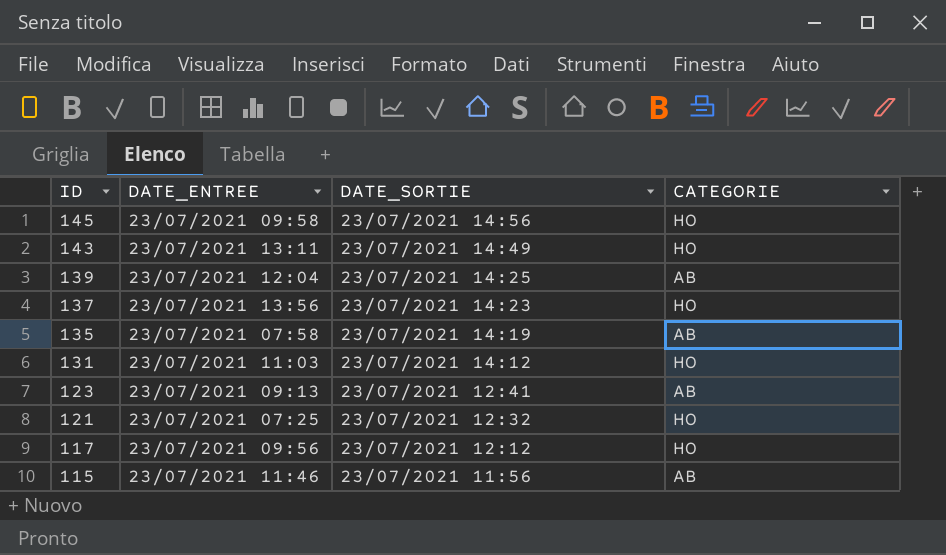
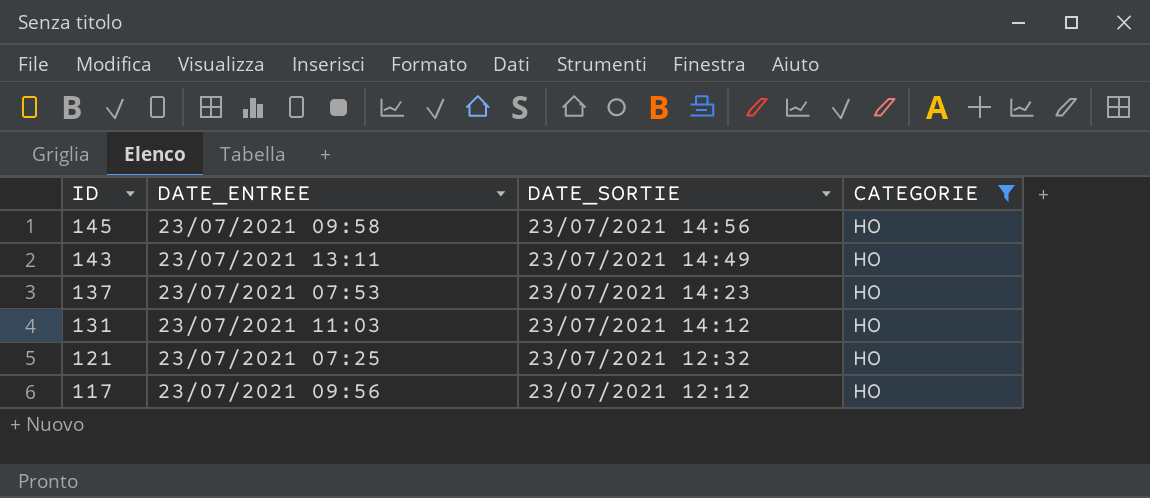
filter: none -> CATEGORIE = HO
137 | DATE_ENTREE: 23/07/2021 13:56 -> 23/07/2021 07:53

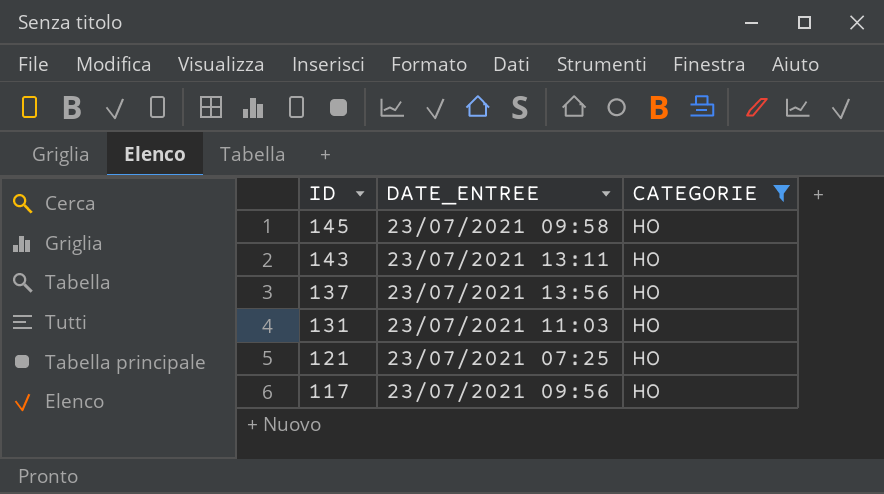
column DATE_SORTIE | position: 3 -> none
137 | DATE_ENTREE: 23/07/2021 07:53 -> 23/07/2021 13:56

